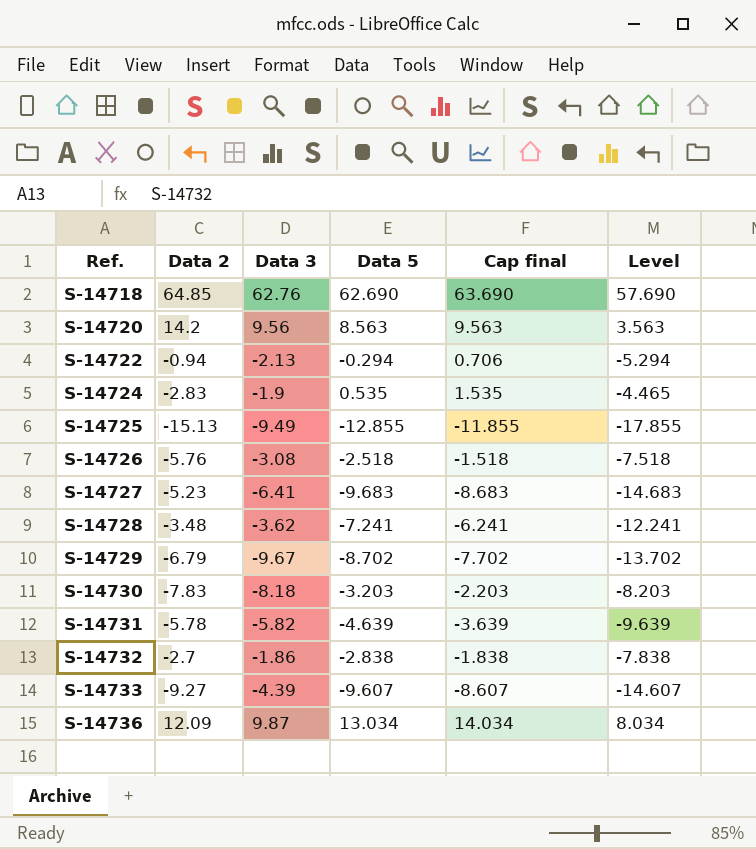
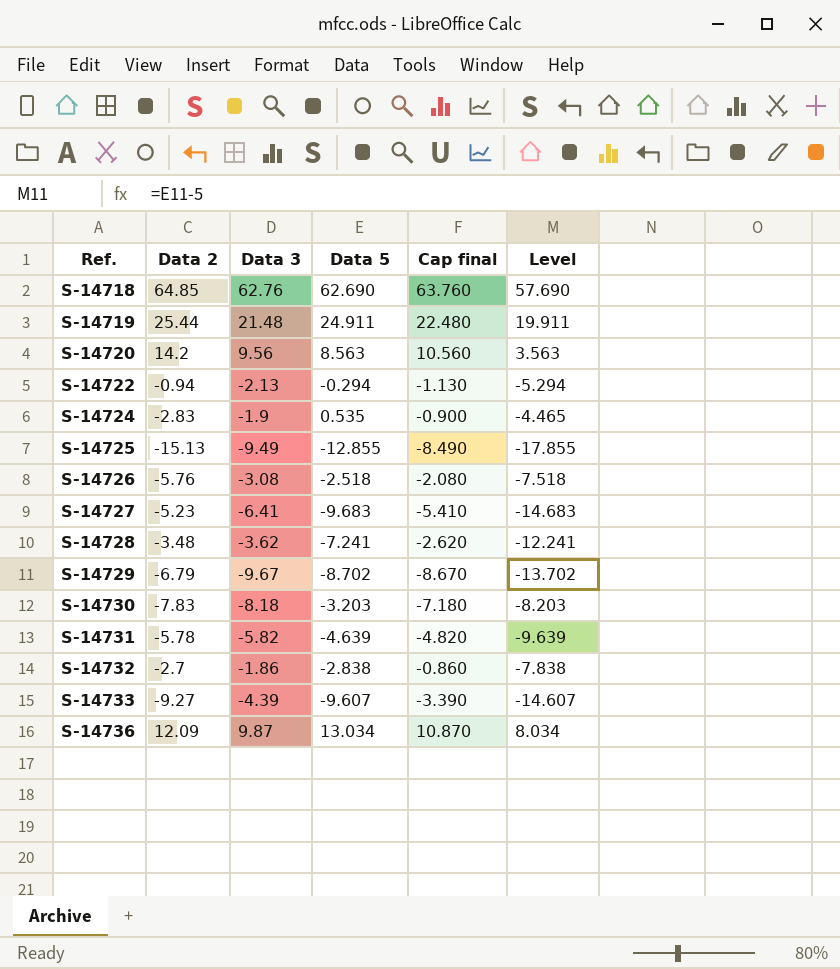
column Cap final | formula: [Data 5] + 1 -> [Data 3] + 1
row S-14719: none -> 25.44 | 21.48 | 24.911 | 22.480 | 19.911

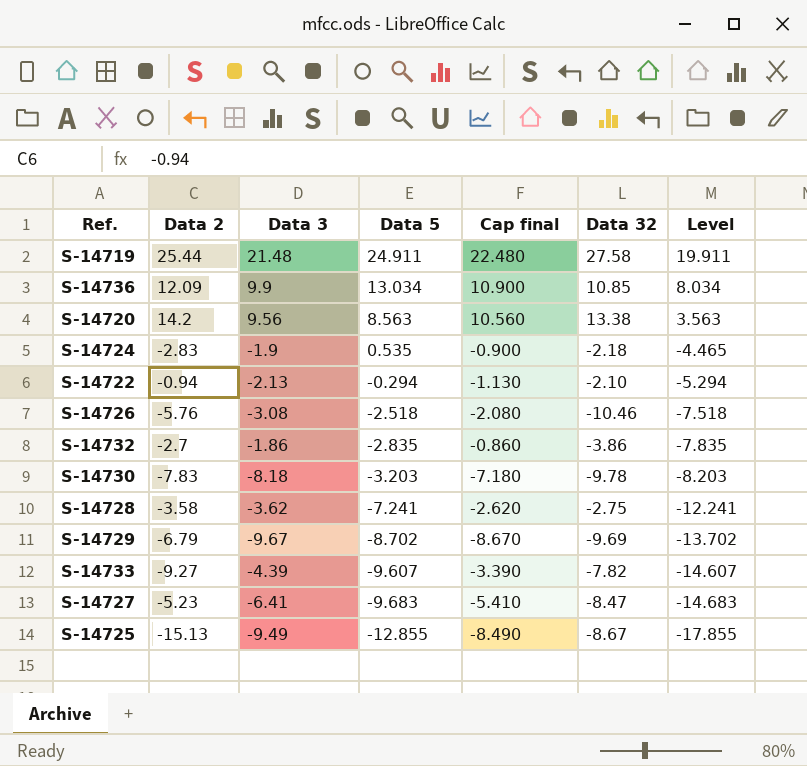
row order: Ref. ascending -> Data 5 descending
column Data 32 | position: none -> 6
row S-14718: 64.85 | 62.76 | 62.690 | 63.760 | 57.690 -> none
row S-14731: -5.78 | -5.82 | -4.639 | -4.820 | -9.639 -> none
S-14736 | Data 3: 9.87 -> 9.9
S-14736 | Cap final: 10.870 -> 10.900
S-14732 | Data 5: -2.838 -> -2.835
S-14732 | Level: -7.838 -> -7.835
S-14728 | Data 2: -3.48 -> -3.58

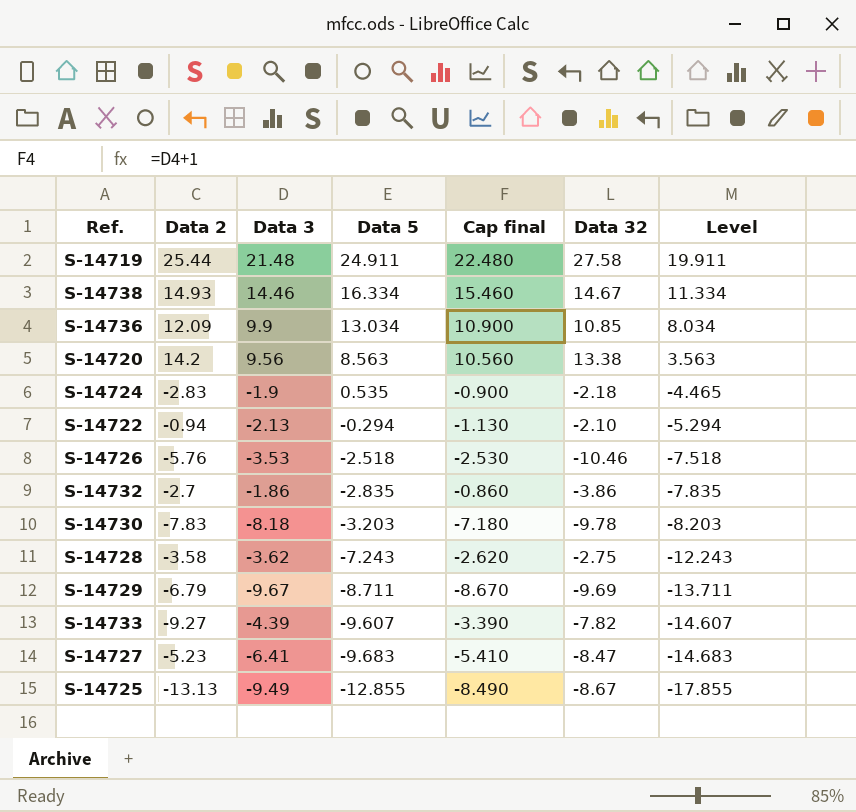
row S-14738: none -> 14.93 | 14.46 | 16.334 | 15.460 | 14.67 | 11.334
S-14726 | Data 3: -3.08 -> -3.53
S-14726 | Cap final: -2.080 -> -2.530
S-14728 | Data 5: -7.241 -> -7.243
S-14728 | Level: -12.241 -> -12.243
S-14729 | Data 5: -8.702 -> -8.711
S-14729 | Level: -13.702 -> -13.711
S-14725 | Data 2: -15.13 -> -13.13

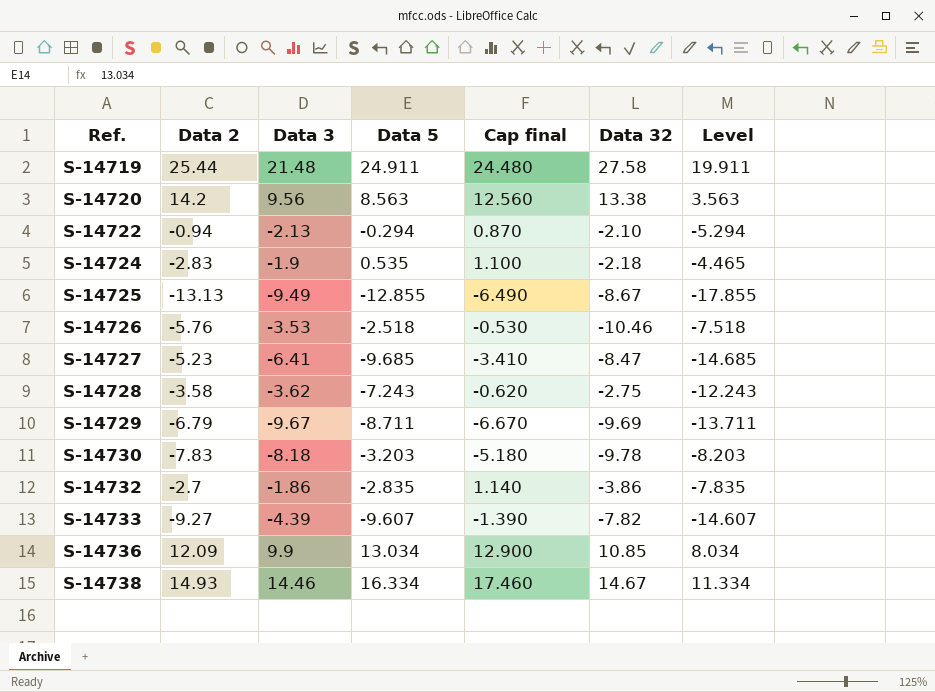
row order: Data 5 descending -> Ref. ascending
column Cap final | formula: [Data 3] + 1 -> [Data 3] + 3
S-14727 | Data 5: -9.683 -> -9.685
S-14727 | Level: -14.683 -> -14.685

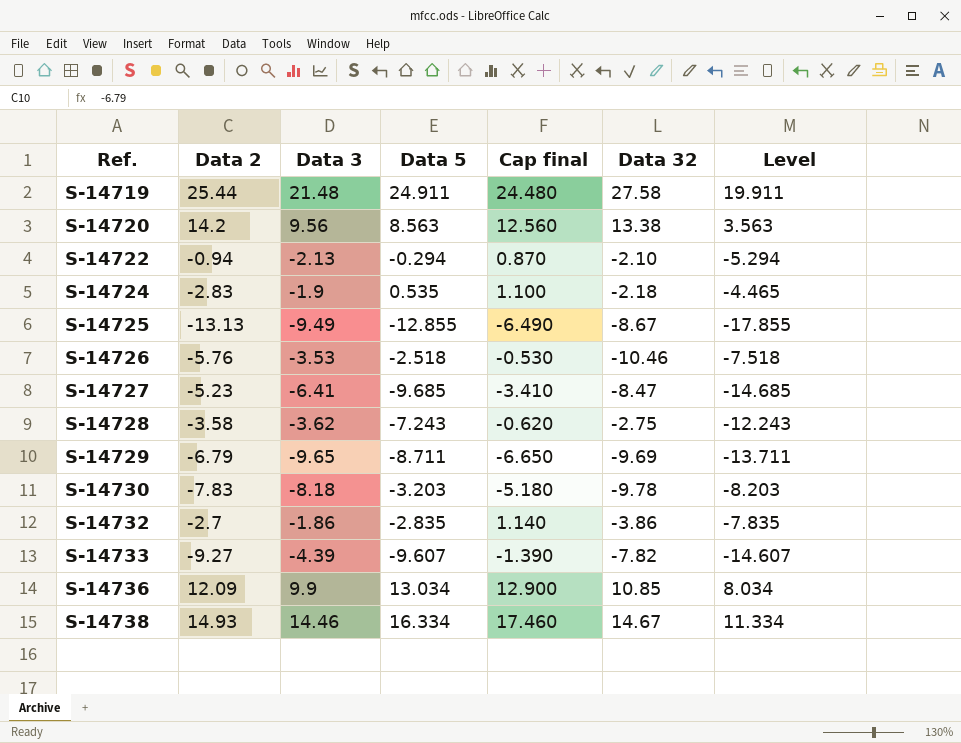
S-14729 | Data 3: -9.67 -> -9.65
S-14729 | Cap final: -6.670 -> -6.650

